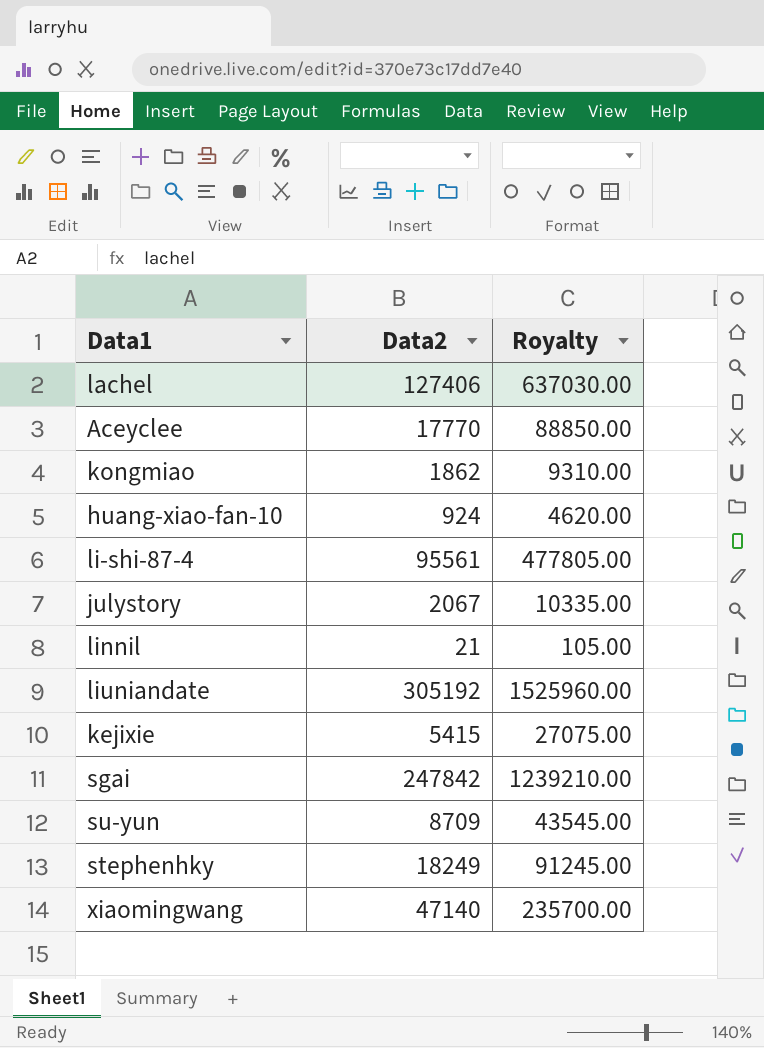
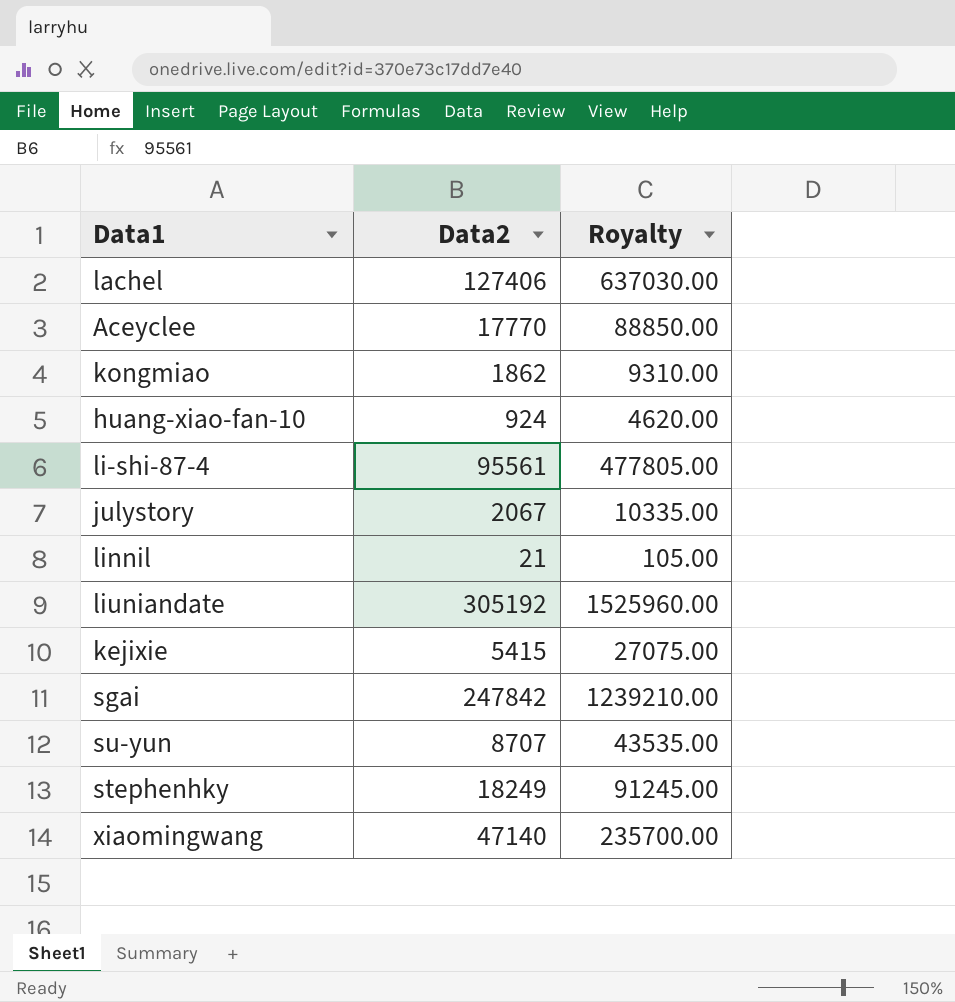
su-yun | Data2: 8709 -> 8707
su-yun | Royalty: 43545.00 -> 43535.00

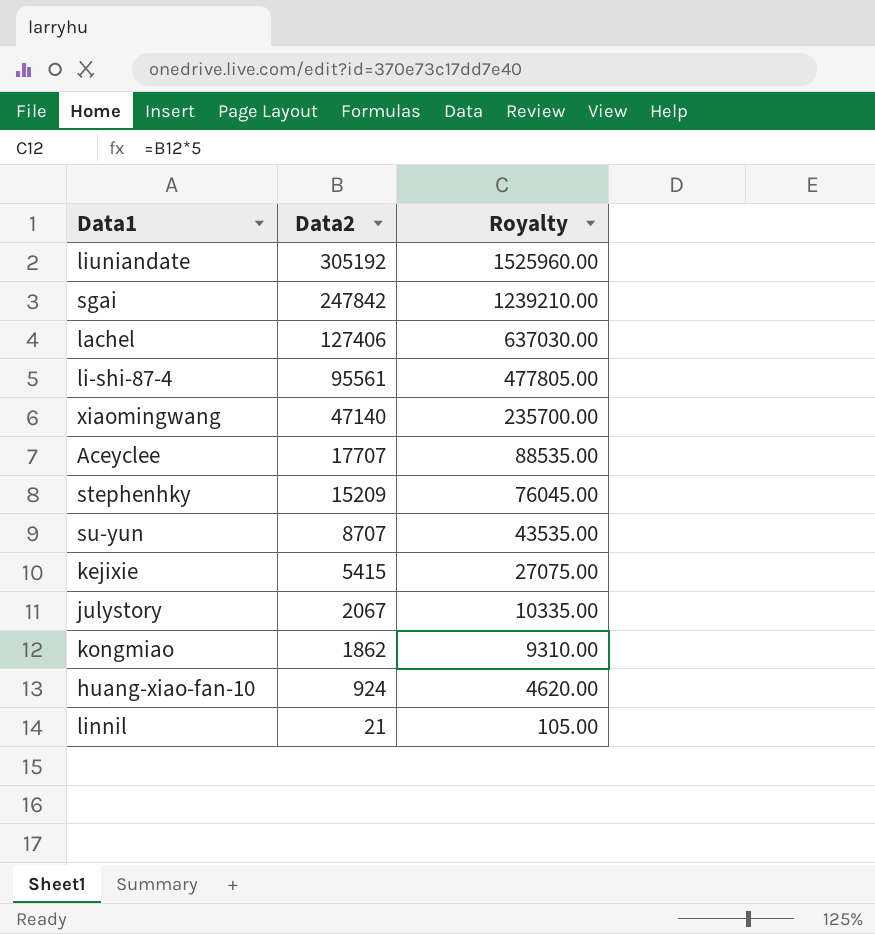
row order: none -> Data2 descending
Aceyclee | Data2: 17770 -> 17707
Aceyclee | Royalty: 88850.00 -> 88535.00
stephenhky | Data2: 18249 -> 15209
stephenhky | Royalty: 91245.00 -> 76045.00

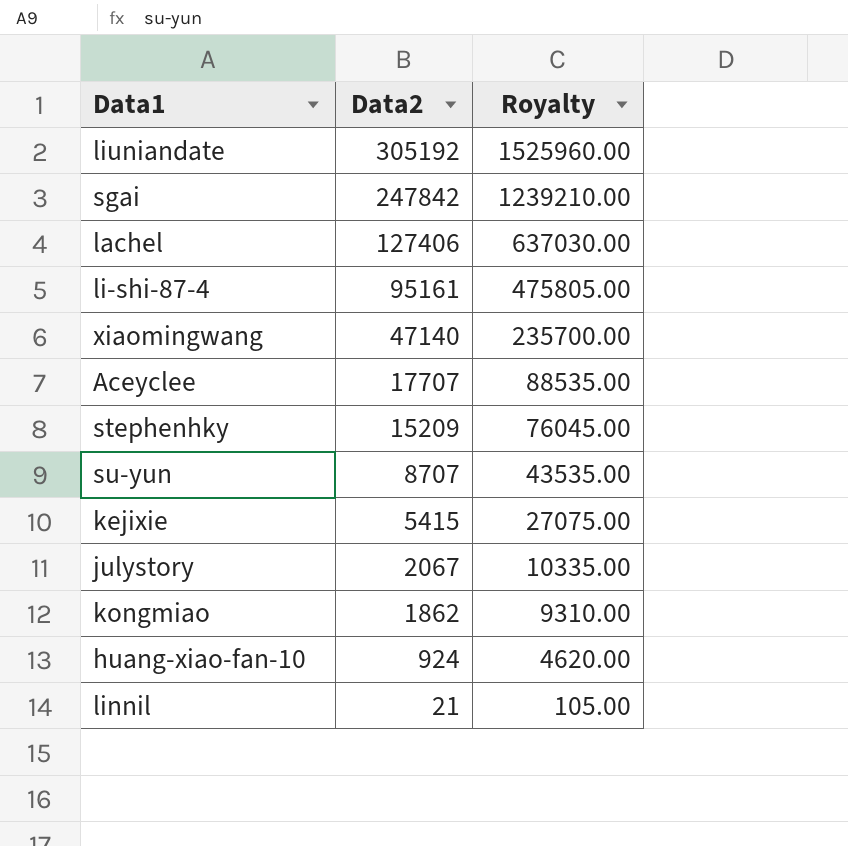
li-shi-87-4 | Data2: 95561 -> 95161
li-shi-87-4 | Royalty: 477805.00 -> 475805.00

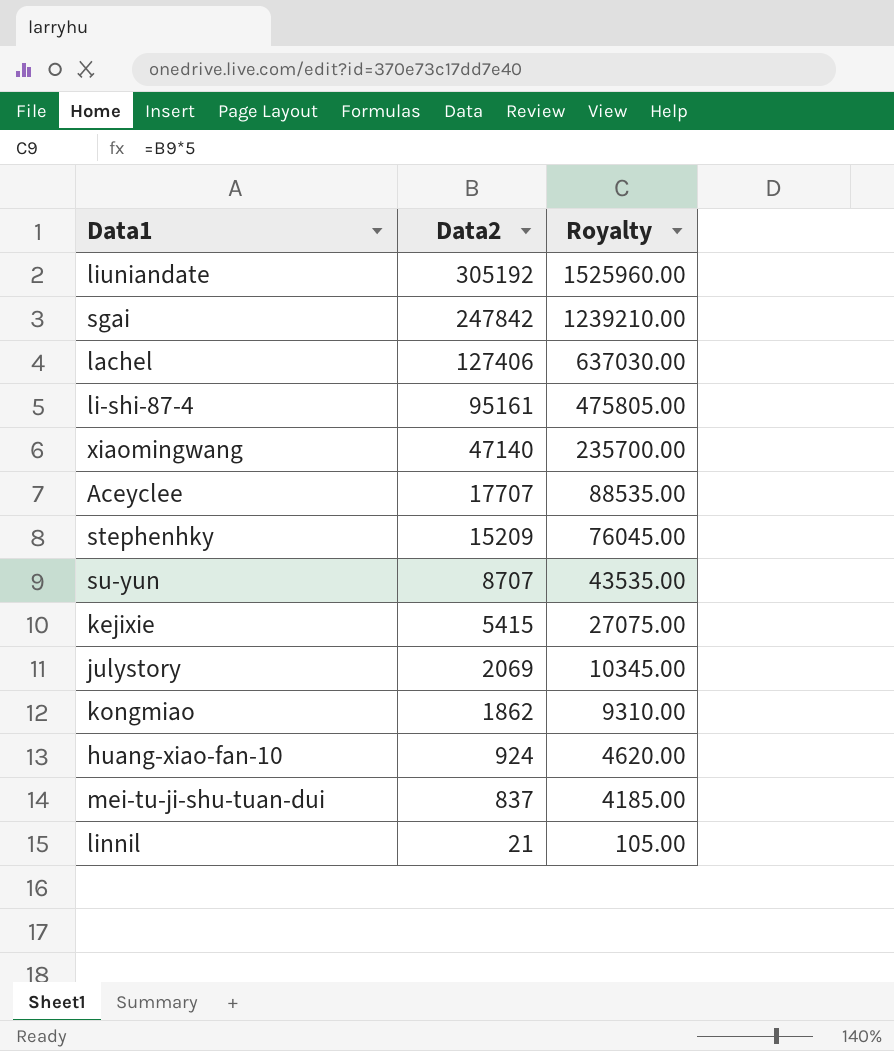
julystory | Data2: 2067 -> 2069
julystory | Royalty: 10335.00 -> 10345.00
row mei-tu-ji-shu-tuan-dui: none -> 837 | 4185.00

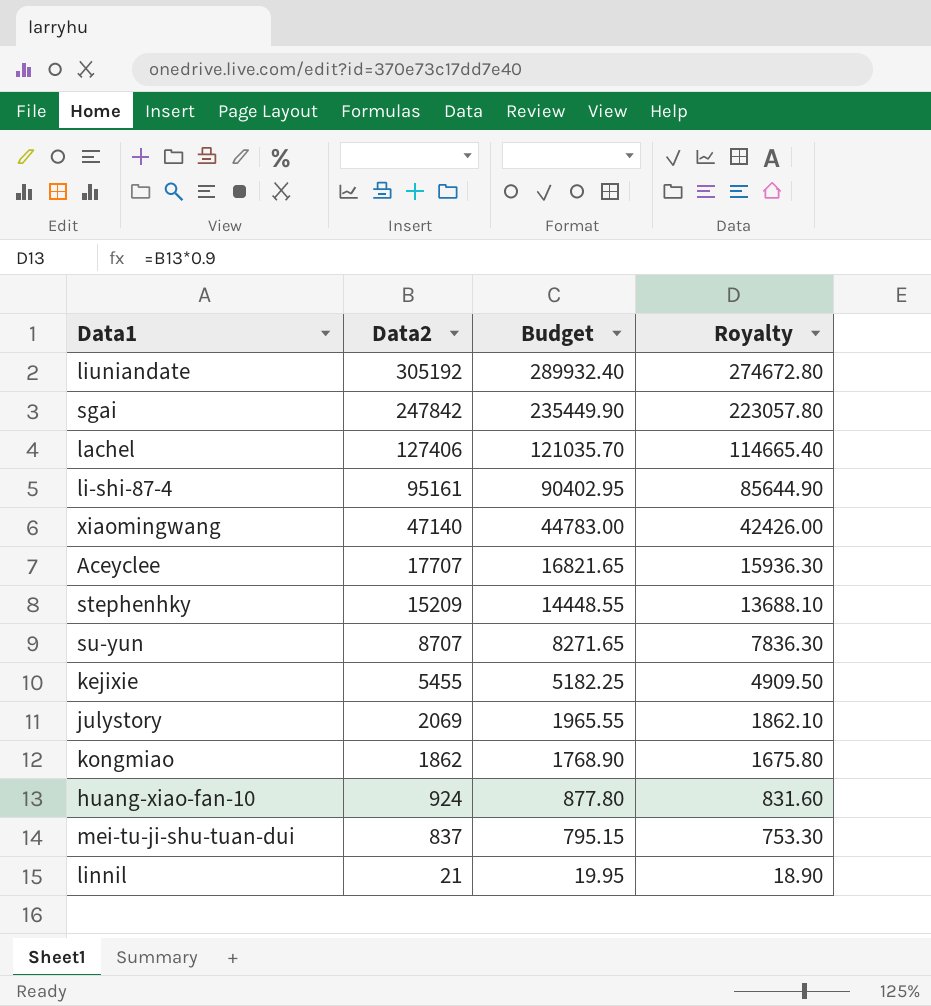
column Budget | formula: none -> [Data2] * 0.95
column Royalty | formula: [Data2] * 5 -> [Data2] * 0.9
kejixie | Data2: 5415 -> 5455

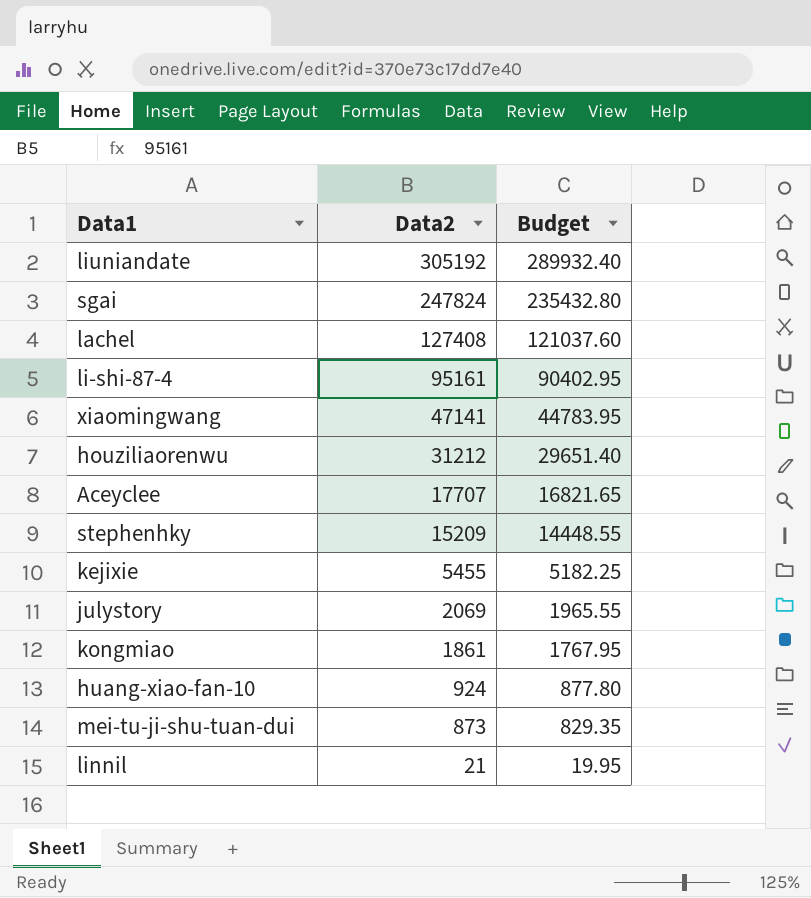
column Royalty | formula: [Data2] * 0.9 -> none
row su-yun: 8707 | 8271.65 | 7836.30 -> none
sgai | Data2: 247842 -> 247824
sgai | Budget: 235449.90 -> 235432.80
lachel | Data2: 127406 -> 127408
lachel | Budget: 121035.70 -> 121037.60
xiaomingwang | Data2: 47140 -> 47141
xiaomingwang | Budget: 44783.00 -> 44783.95
row houziliaorenwu: none -> 31212 | 29651.40
kongmiao | Data2: 1862 -> 1861
kongmiao | Budget: 1768.90 -> 1767.95
mei-tu-ji-shu-tuan-dui | Data2: 837 -> 873
mei-tu-ji-shu-tuan-dui | Budget: 795.15 -> 829.35

